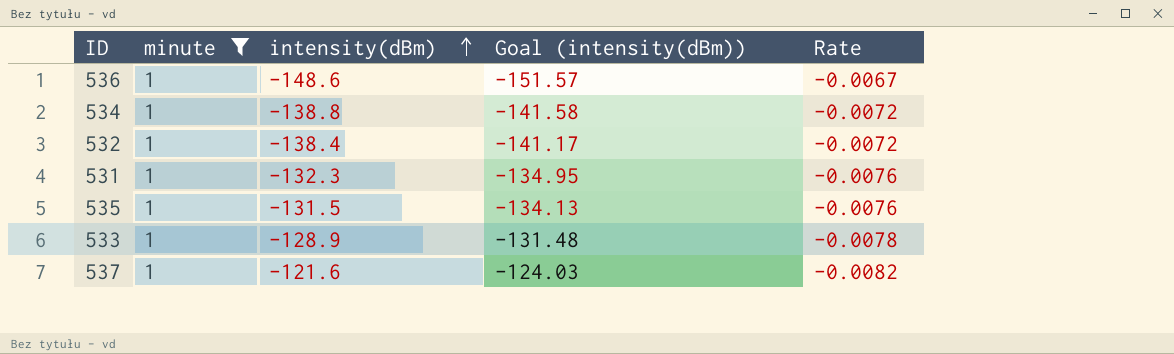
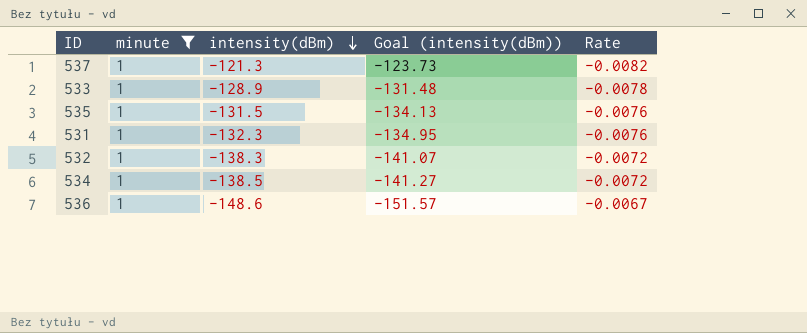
row order: intensity(dBm) ascending -> intensity(dBm) descending
537 | intensity(dBm): -121.6 -> -121.3
537 | Goal (intensity(dBm)): -124.03 -> -123.73
532 | intensity(dBm): -138.4 -> -138.3
532 | Goal (intensity(dBm)): -141.17 -> -141.07
534 | intensity(dBm): -138.8 -> -138.5
534 | Goal (intensity(dBm)): -141.58 -> -141.27

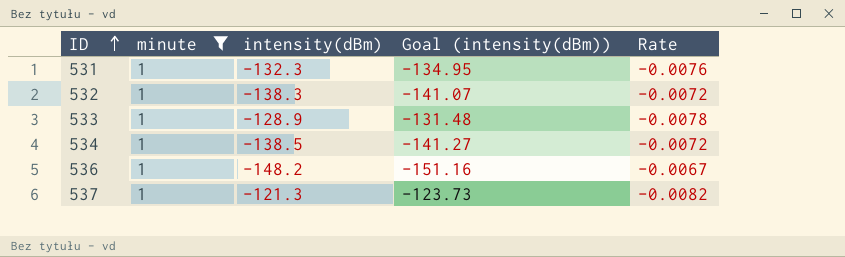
row order: intensity(dBm) descending -> ID ascending
row 535: 1 | -131.5 | -134.13 | -0.0076 -> none
536 | intensity(dBm): -148.6 -> -148.2
536 | Goal (intensity(dBm)): -151.57 -> -151.16

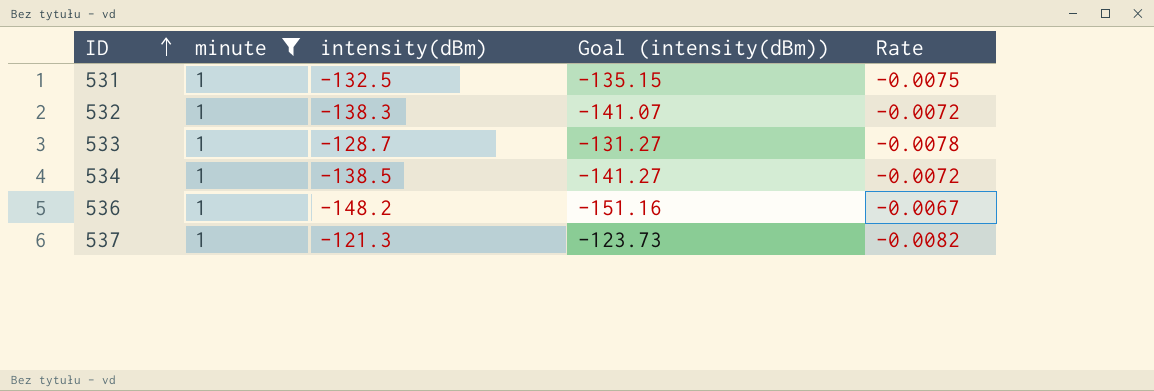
531 | intensity(dBm): -132.3 -> -132.5
531 | Goal (intensity(dBm)): -134.95 -> -135.15
531 | Rate: -0.0076 -> -0.0075
533 | intensity(dBm): -128.9 -> -128.7
533 | Goal (intensity(dBm)): -131.48 -> -131.27

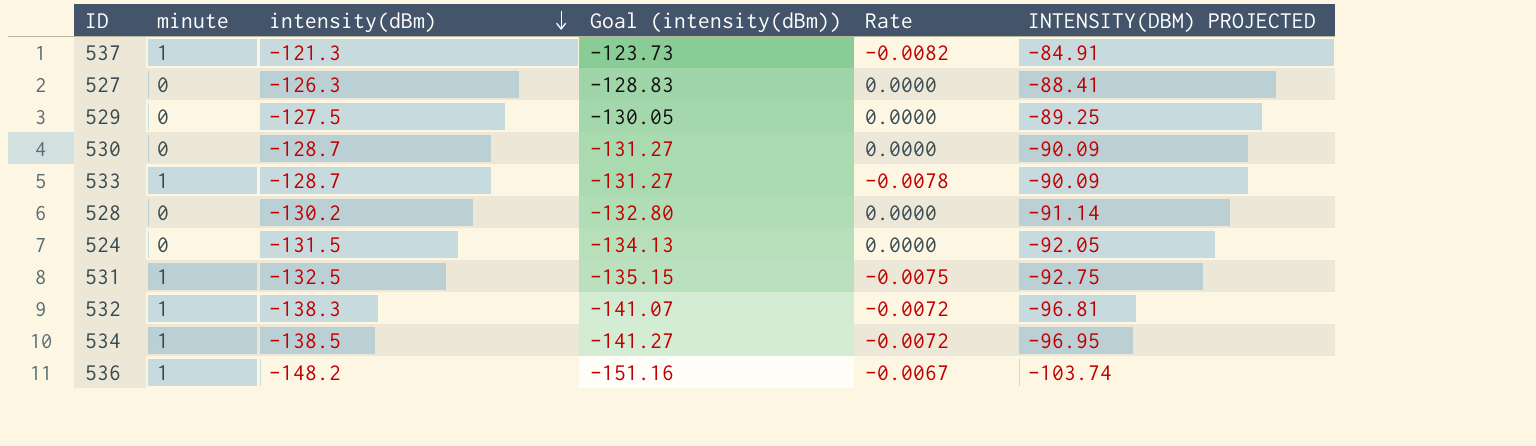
filter: minute = 1 -> none
row order: ID ascending -> intensity(dBm) descending
column INTENSITY(DBM) PROJECTED | formula: none -> [intensity(dBm)] * 0.7

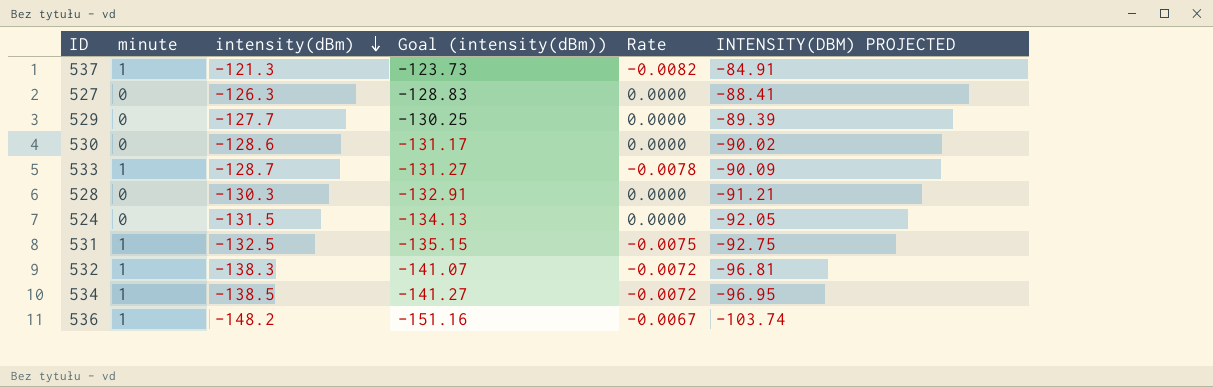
529 | intensity(dBm): -127.5 -> -127.7
529 | Goal (intensity(dBm)): -130.05 -> -130.25
529 | INTENSITY(DBM) PROJECTED: -89.25 -> -89.39
530 | intensity(dBm): -128.7 -> -128.6
530 | Goal (intensity(dBm)): -131.27 -> -131.17
530 | INTENSITY(DBM) PROJECTED: -90.09 -> -90.02
528 | intensity(dBm): -130.2 -> -130.3
528 | Goal (intensity(dBm)): -132.80 -> -132.91
528 | INTENSITY(DBM) PROJECTED: -91.14 -> -91.21

